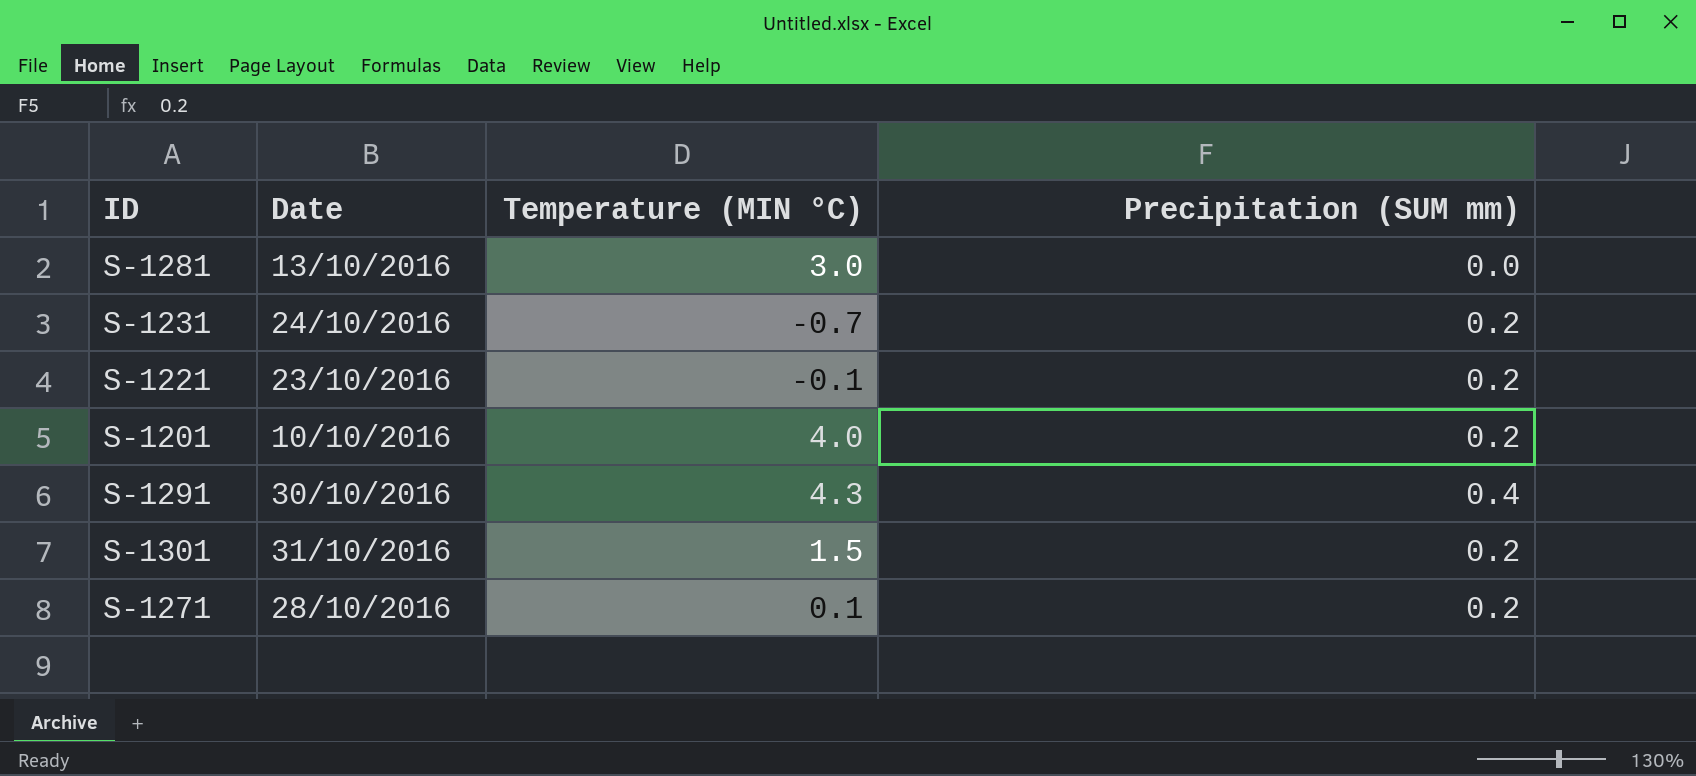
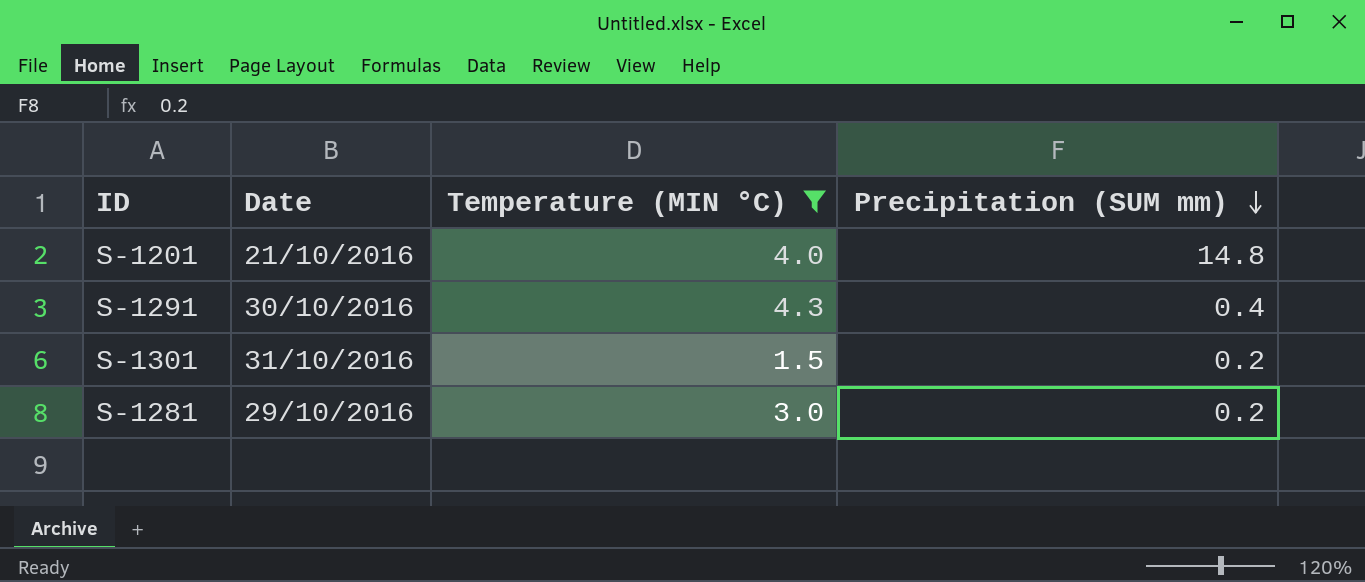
filter: none -> Temperature (MIN °C) >= 1.5
row order: none -> Precipitation (SUM mm) descending
S-1201 | Date: 10/10/2016 -> 21/10/2016
S-1201 | Precipitation (SUM mm): 0.2 -> 14.8
S-1281 | Date: 13/10/2016 -> 29/10/2016
S-1281 | Precipitation (SUM mm): 0.0 -> 0.2

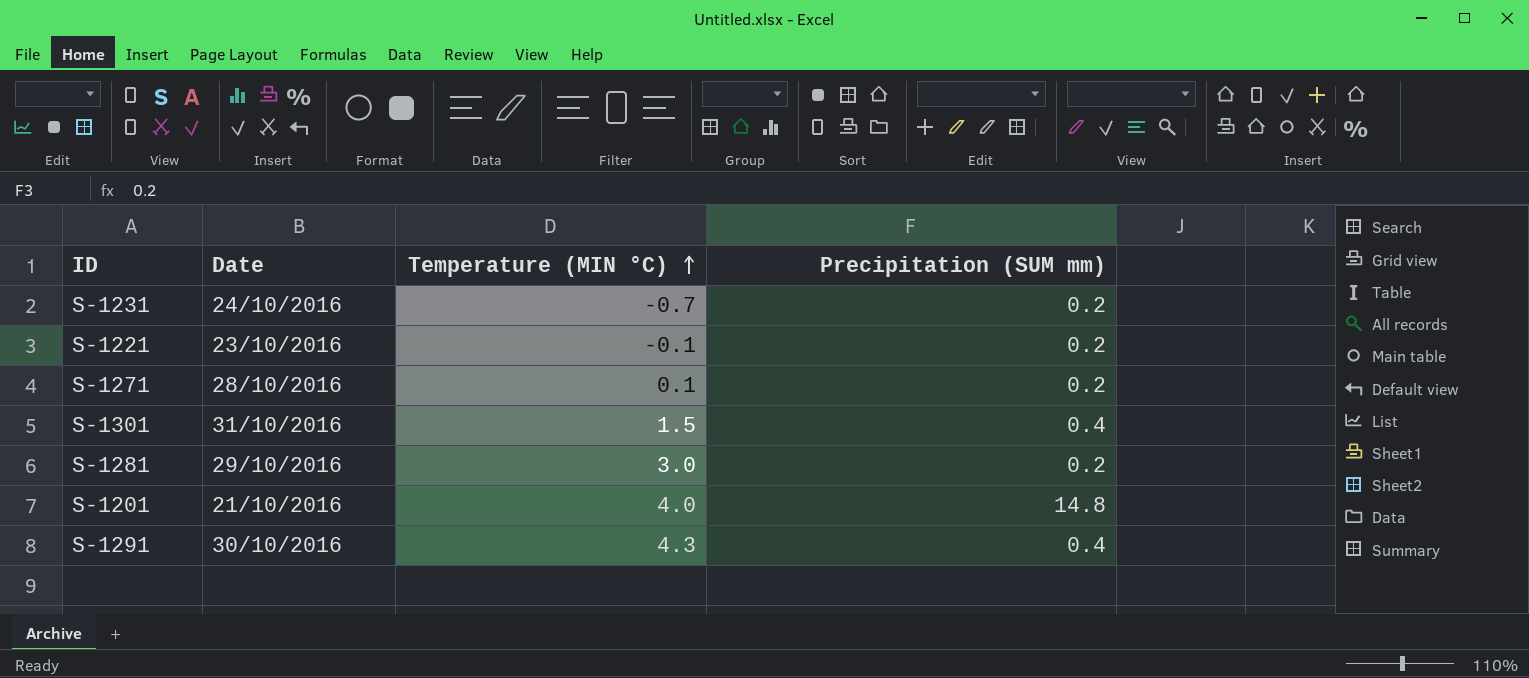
filter: Temperature (MIN °C) >= 1.5 -> none
row order: Precipitation (SUM mm) descending -> Temperature (MIN °C) ascending
S-1301 | Precipitation (SUM mm): 0.2 -> 0.4

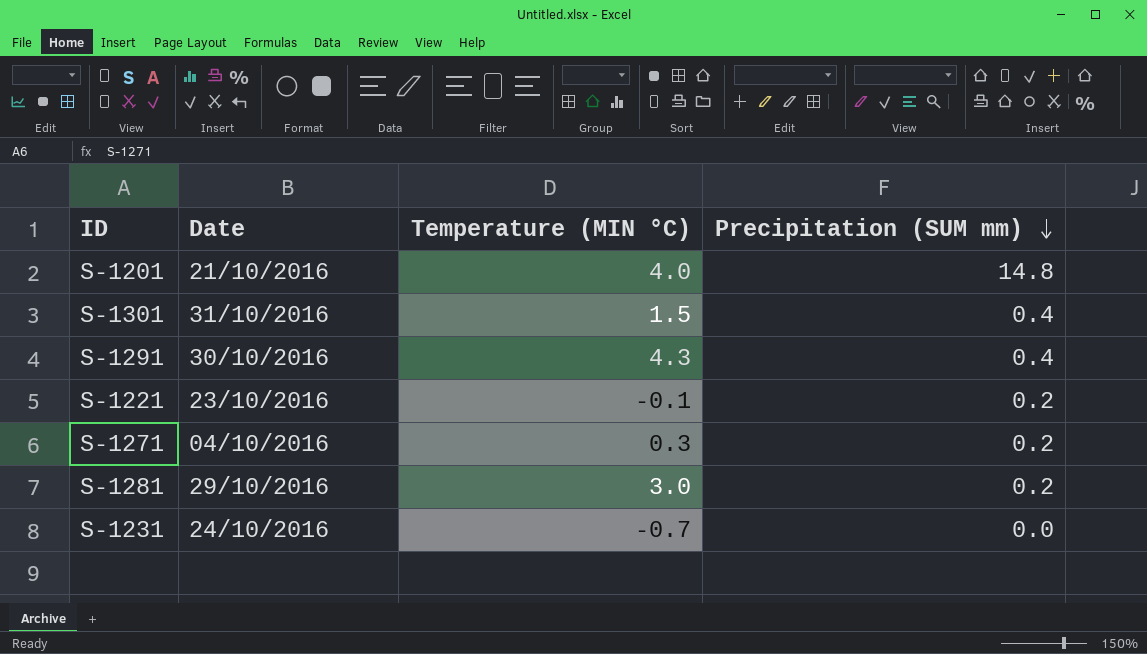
row order: Temperature (MIN °C) ascending -> Precipitation (SUM mm) descending
S-1271 | Date: 28/10/2016 -> 04/10/2016
S-1271 | Temperature (MIN °C): 0.1 -> 0.3
S-1231 | Precipitation (SUM mm): 0.2 -> 0.0

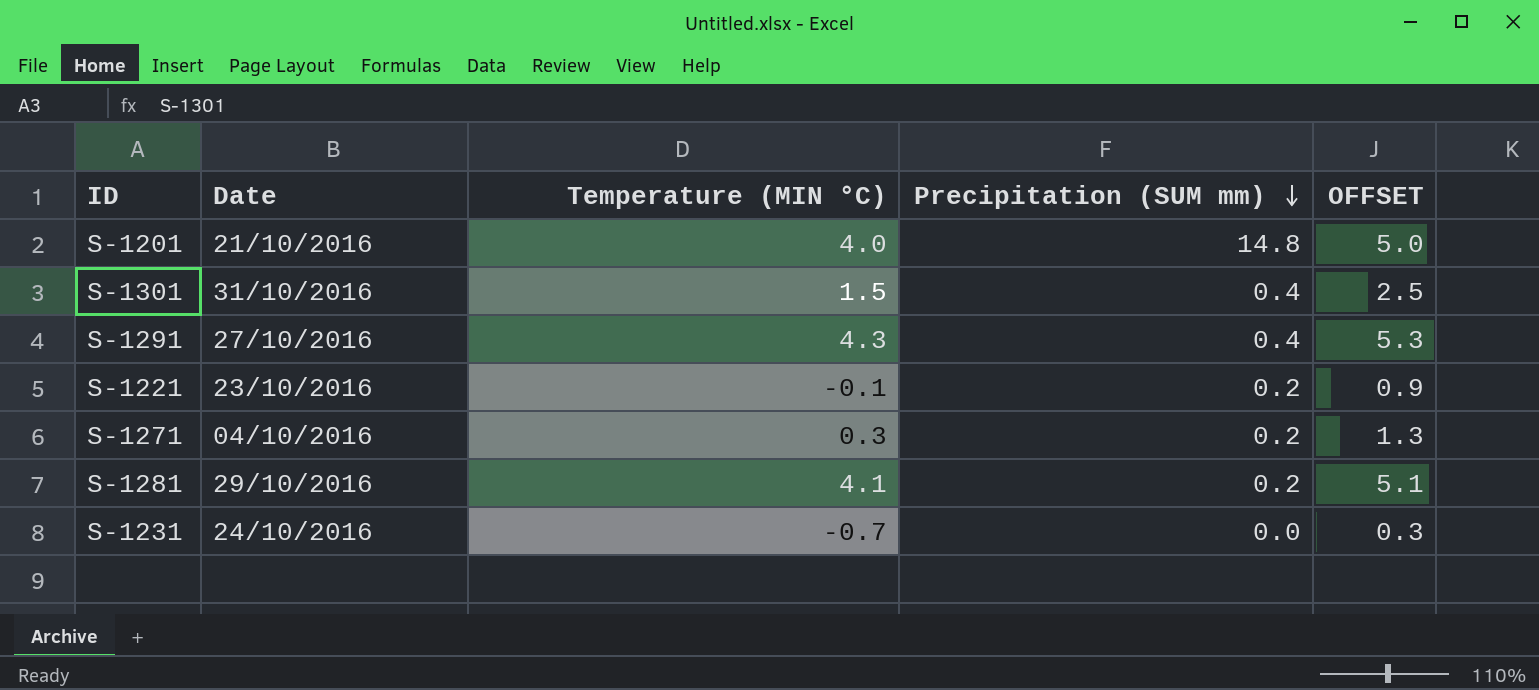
column OFFSET | formula: none -> [Temperature (MIN °C)] + 1
S-1291 | Date: 30/10/2016 -> 27/10/2016
S-1281 | Temperature (MIN °C): 3.0 -> 4.1

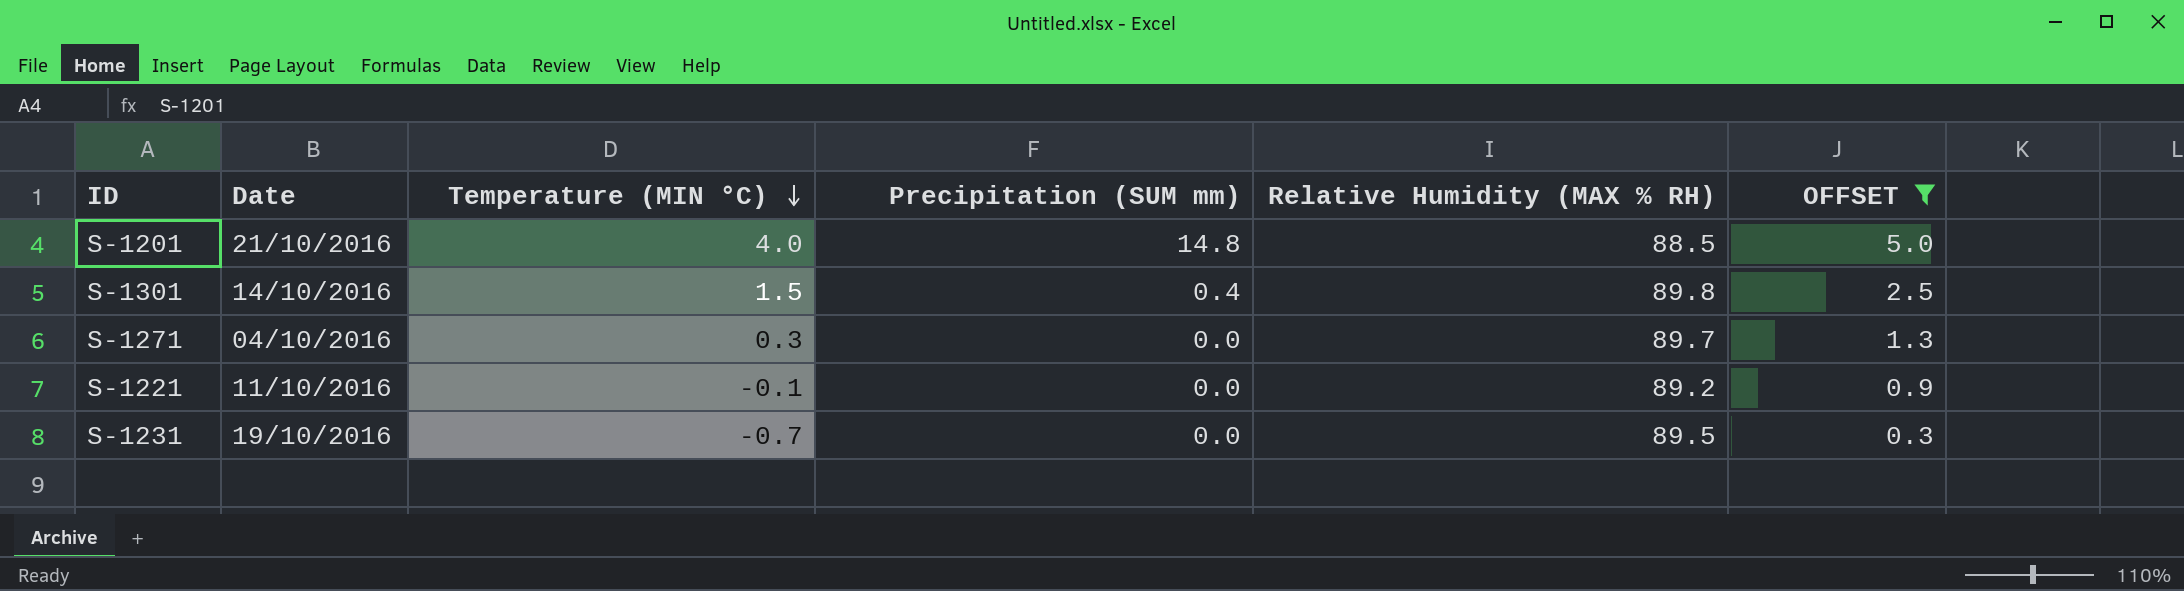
filter: none -> OFFSET <= 5.0
row order: Precipitation (SUM mm) descending -> Temperature (MIN °C) descending
column Relative Humidity (MAX % RH) | position: none -> 5
S-1301 | Date: 31/10/2016 -> 14/10/2016
S-1271 | Precipitation (SUM mm): 0.2 -> 0.0
S-1221 | Date: 23/10/2016 -> 11/10/2016
S-1221 | Precipitation (SUM mm): 0.2 -> 0.0
S-1231 | Date: 24/10/2016 -> 19/10/2016

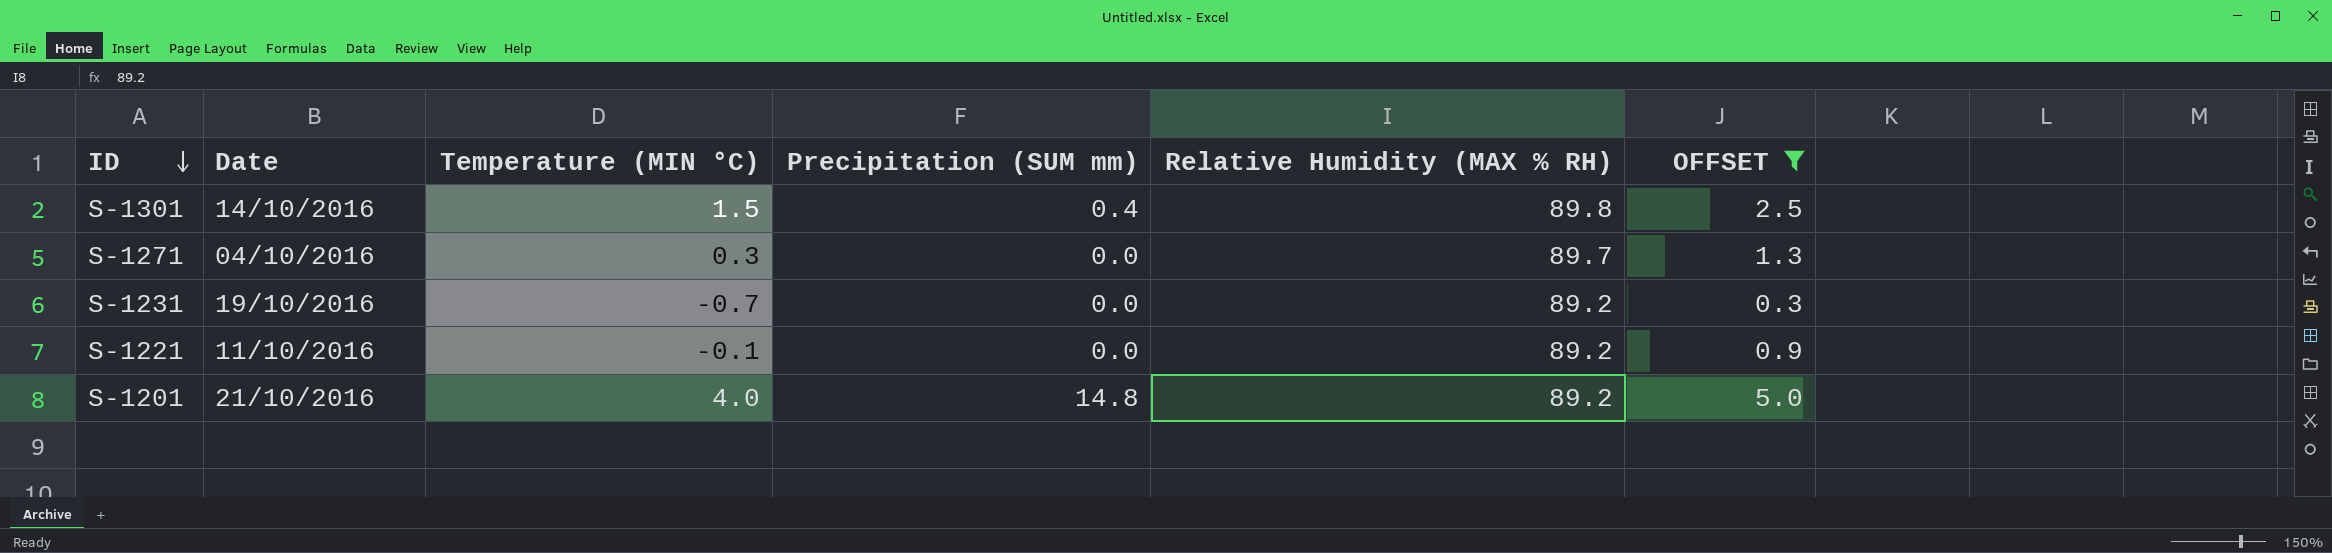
row order: Temperature (MIN °C) descending -> ID descending
S-1231 | Relative Humidity (MAX % RH): 89.5 -> 89.2
S-1201 | Relative Humidity (MAX % RH): 88.5 -> 89.2

